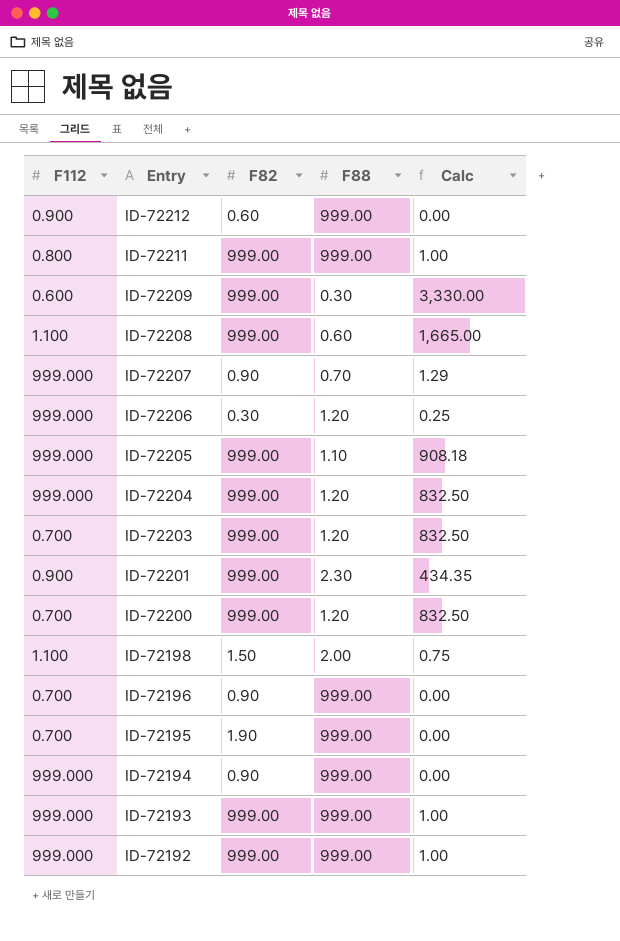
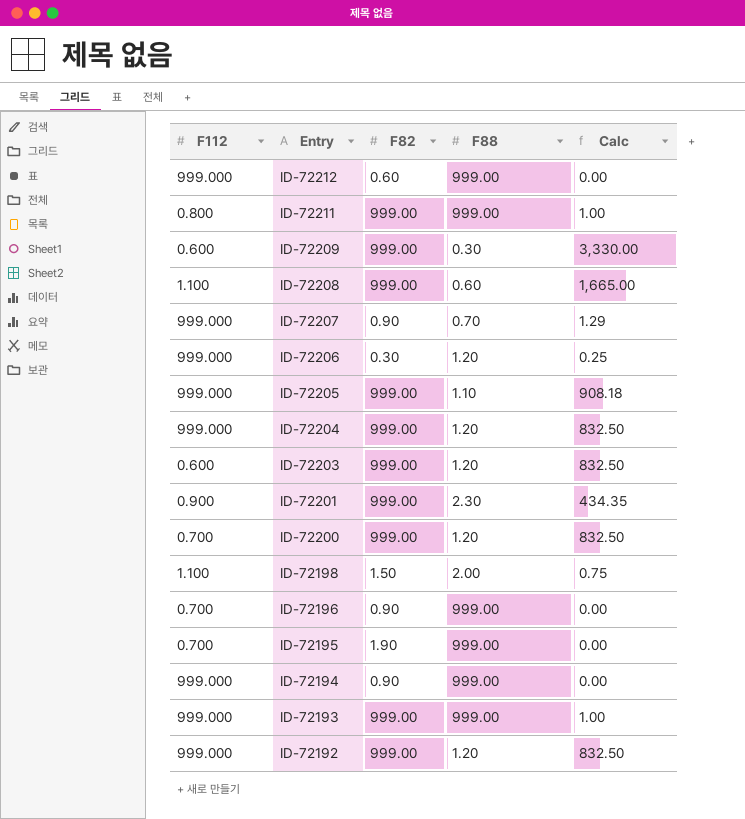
ID-72212 | F112: 0.900 -> 999.000
ID-72203 | F112: 0.700 -> 0.600
ID-72192 | F88: 999.00 -> 1.20
ID-72192 | Calc: 1.00 -> 832.50

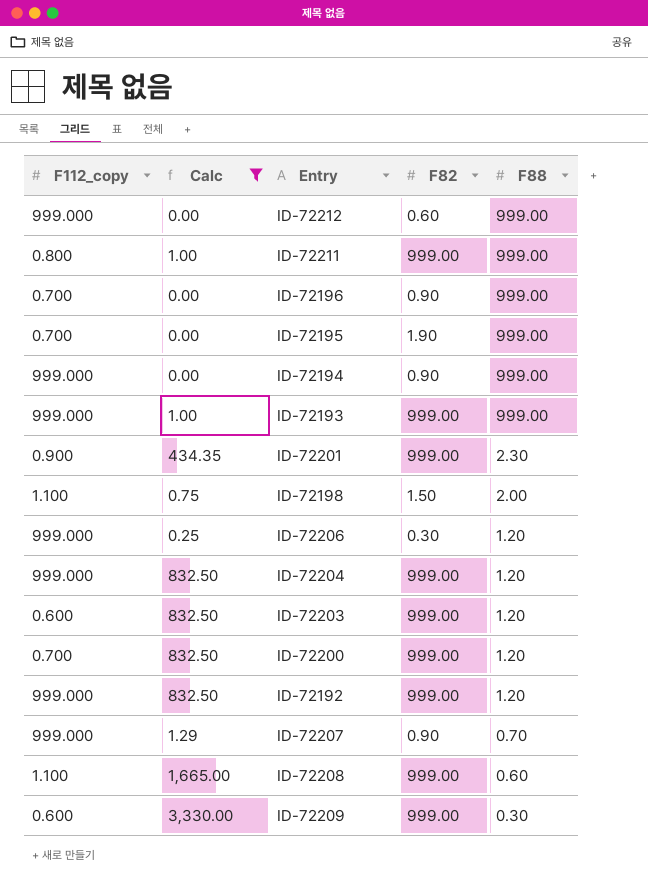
filter: none -> Calc != 908.18
row order: Entry descending -> F88 descending
column name: F112 -> F112_copy
column Calc | position: 5 -> 2

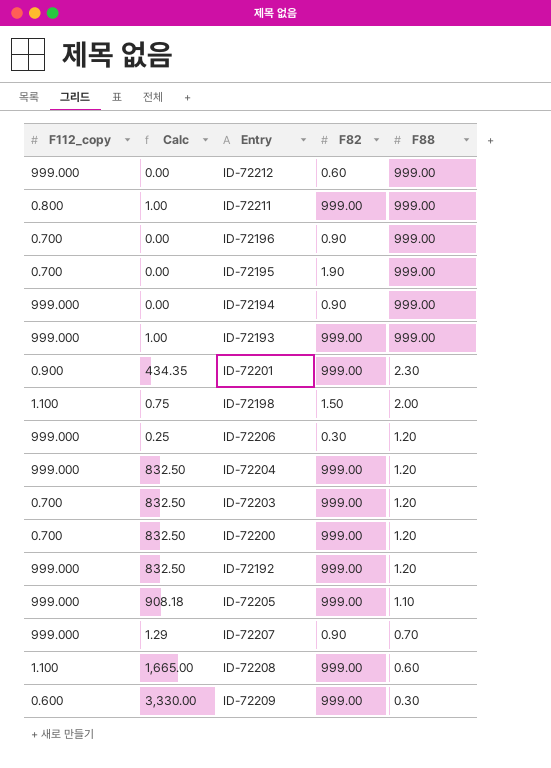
filter: Calc != 908.18 -> none
ID-72203 | F112_copy: 0.600 -> 0.700

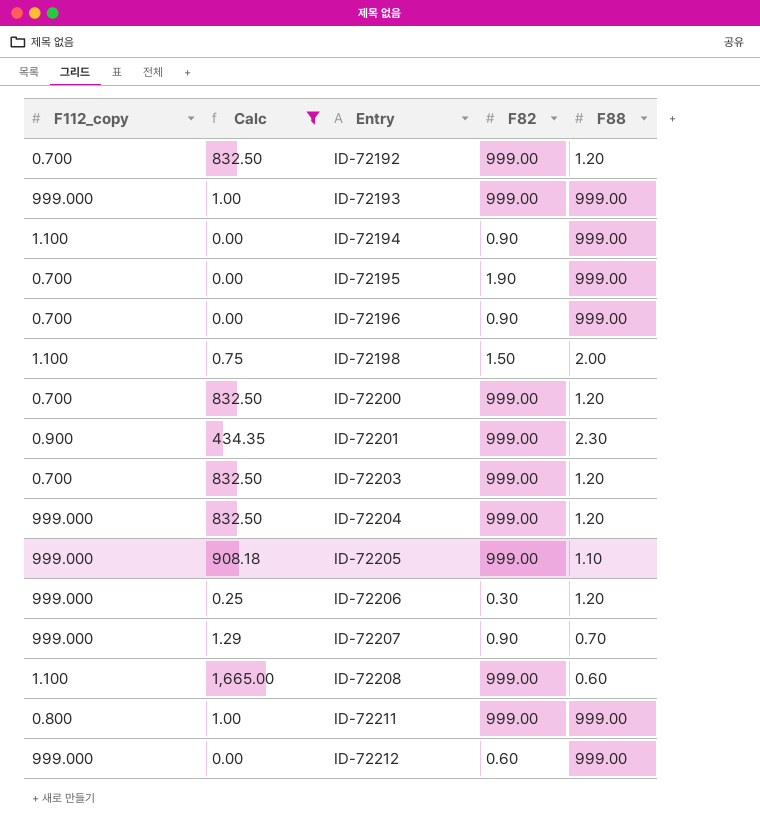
filter: none -> Calc != 3,330.00
row order: F88 descending -> Entry ascending
ID-72192 | F112_copy: 999.000 -> 0.700
ID-72194 | F112_copy: 999.000 -> 1.100

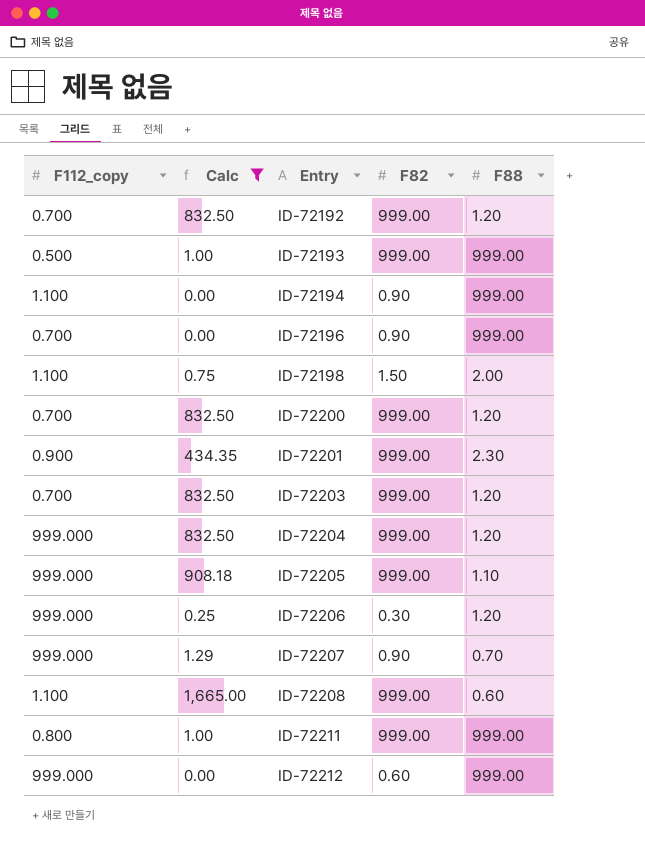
row ID-72195: 0.700 | 0.00 | 1.90 | 999.00 -> none
ID-72193 | F112_copy: 999.000 -> 0.500

